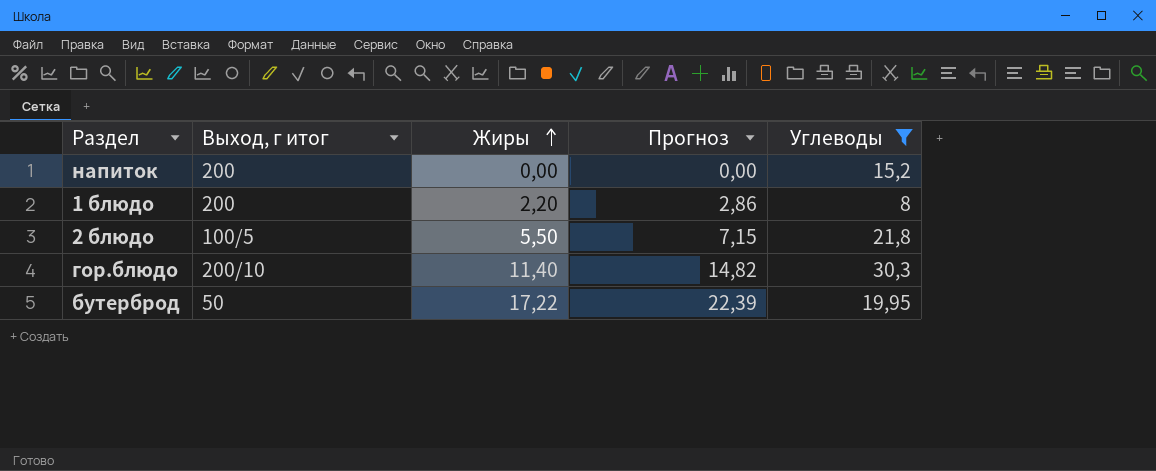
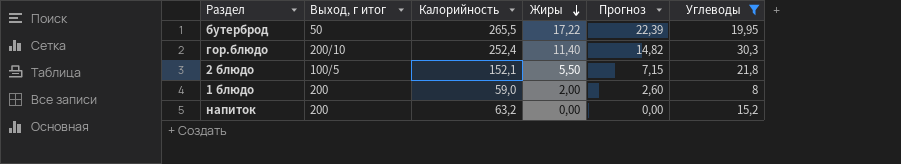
row order: Жиры ascending -> Жиры descending
column Калорийность | position: none -> 3
1 блюдо | Жиры: 2,20 -> 2,00
1 блюдо | Прогноз: 2,86 -> 2,60

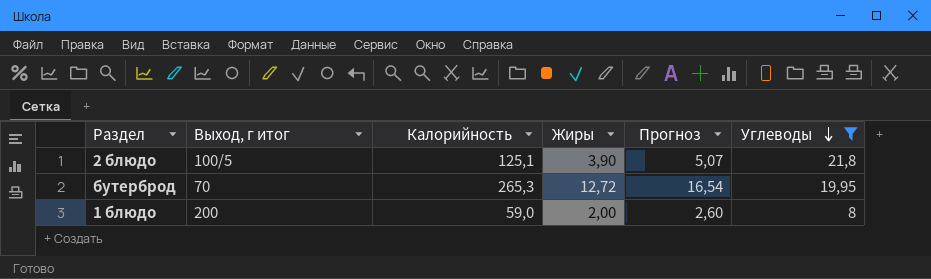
row order: Жиры descending -> Углеводы descending
row гор.блюдо: 200/10 | 252,4 | 11,40 | 14,82 | 30,3 -> none
row напиток: 200 | 63,2 | 0,00 | 0,00 | 15,2 -> none
2 блюдо | Калорийность: 152,1 -> 125,1
2 блюдо | Жиры: 5,50 -> 3,90
2 блюдо | Прогноз: 7,15 -> 5,07
бутерброд | Выход, г итог: 50 -> 70
бутерброд | Калорийность: 265,5 -> 265,3
бутерброд | Жиры: 17,22 -> 12,72
бутерброд | Прогноз: 22,39 -> 16,54

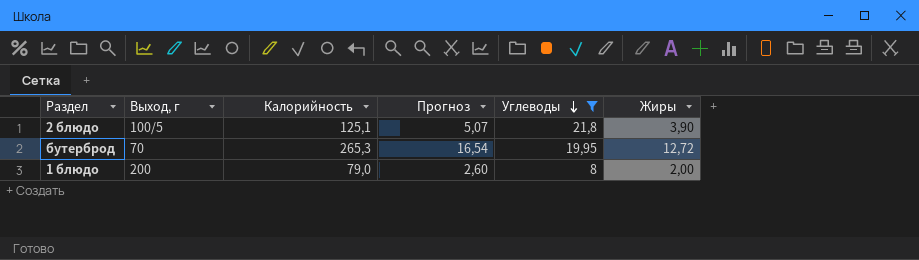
column name: Выход, г итог -> Выход, г
column Жиры | position: 4 -> 6
1 блюдо | Калорийность: 59,0 -> 79,0

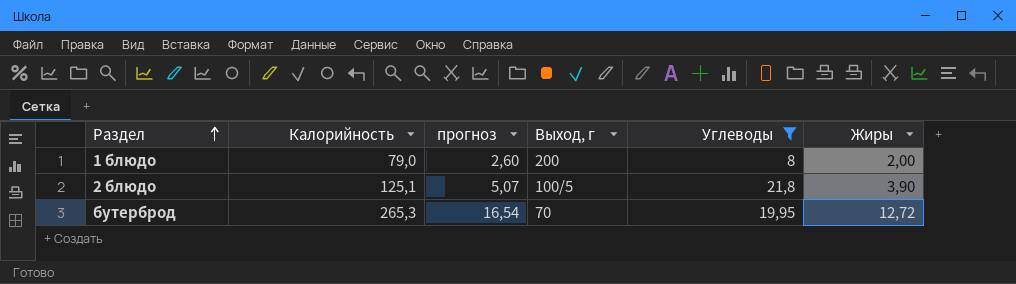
row order: Углеводы descending -> Раздел ascending
column name: Прогноз -> прогноз
column Выход, г | position: 2 -> 4

